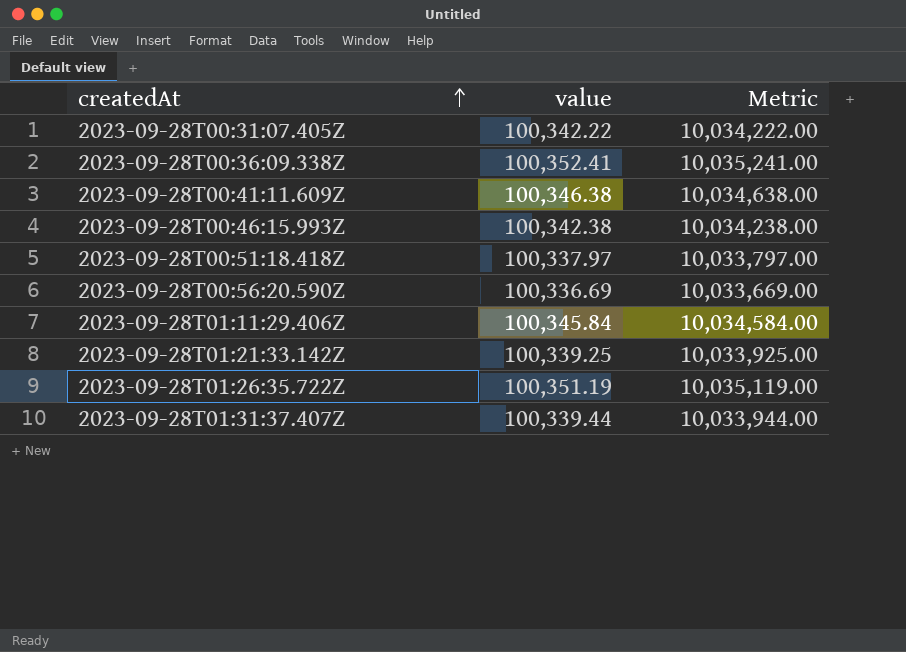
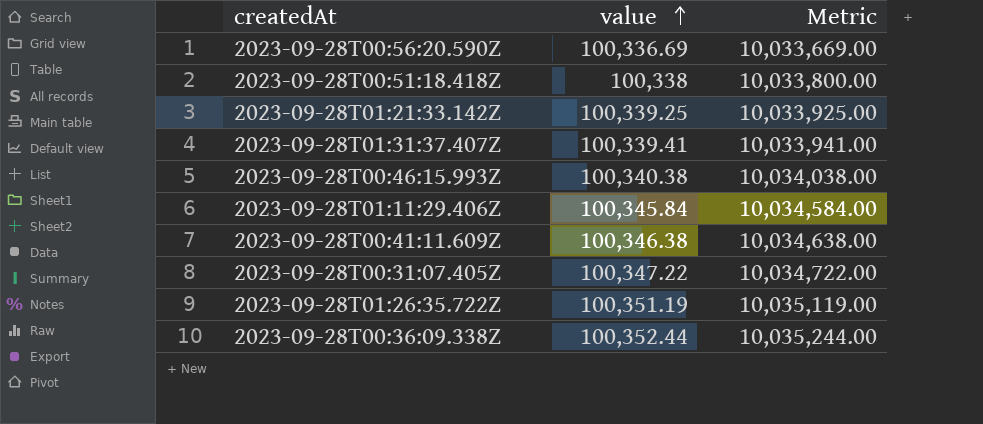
row order: createdAt ascending -> value ascending
2023-09-28T00:51:18.418Z | value: 100,337.97 -> 100,338
2023-09-28T00:51:18.418Z | Metric: 10,033,797.00 -> 10,033,800.00
2023-09-28T01:31:37.407Z | value: 100,339.44 -> 100,339.41
2023-09-28T01:31:37.407Z | Metric: 10,033,944.00 -> 10,033,941.00
2023-09-28T00:46:15.993Z | value: 100,342.38 -> 100,340.38
2023-09-28T00:46:15.993Z | Metric: 10,034,238.00 -> 10,034,038.00
2023-09-28T00:31:07.405Z | value: 100,342.22 -> 100,347.22
2023-09-28T00:31:07.405Z | Metric: 10,034,222.00 -> 10,034,722.00
2023-09-28T00:36:09.338Z | value: 100,352.41 -> 100,352.44
2023-09-28T00:36:09.338Z | Metric: 10,035,241.00 -> 10,035,244.00

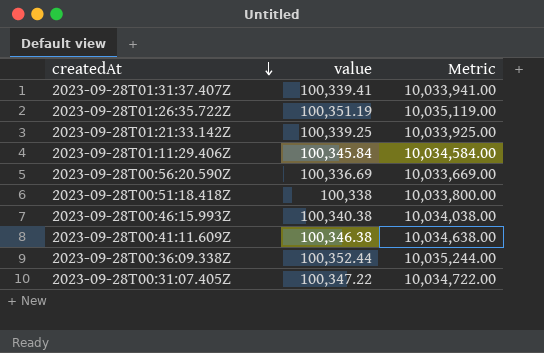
row order: value ascending -> createdAt descending

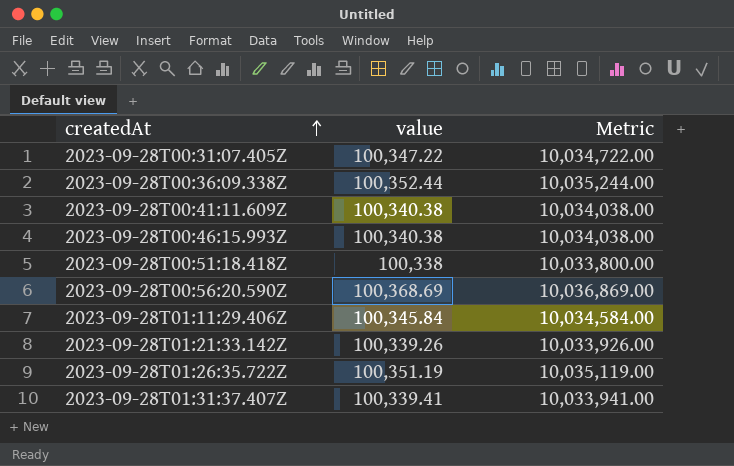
row order: createdAt descending -> createdAt ascending
2023-09-28T00:41:11.609Z | value: 100,346.38 -> 100,340.38
2023-09-28T00:41:11.609Z | Metric: 10,034,638.00 -> 10,034,038.00
2023-09-28T00:56:20.590Z | value: 100,336.69 -> 100,368.69
2023-09-28T00:56:20.590Z | Metric: 10,033,669.00 -> 10,036,869.00
2023-09-28T01:21:33.142Z | value: 100,339.25 -> 100,339.26
2023-09-28T01:21:33.142Z | Metric: 10,033,925.00 -> 10,033,926.00

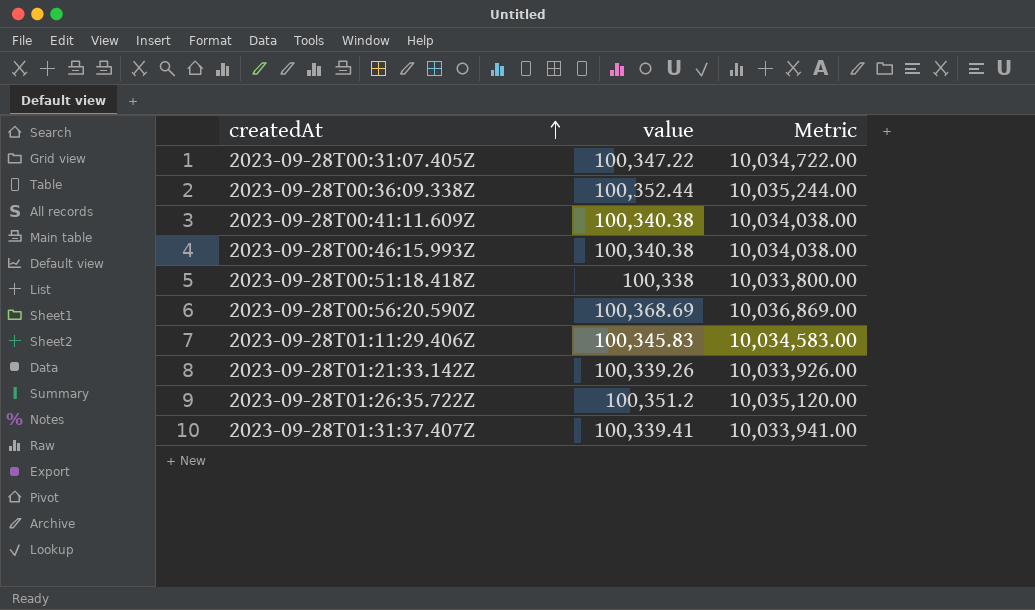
2023-09-28T01:11:29.406Z | value: 100,345.84 -> 100,345.83
2023-09-28T01:11:29.406Z | Metric: 10,034,584.00 -> 10,034,583.00
2023-09-28T01:26:35.722Z | value: 100,351.19 -> 100,351.2
2023-09-28T01:26:35.722Z | Metric: 10,035,119.00 -> 10,035,120.00

